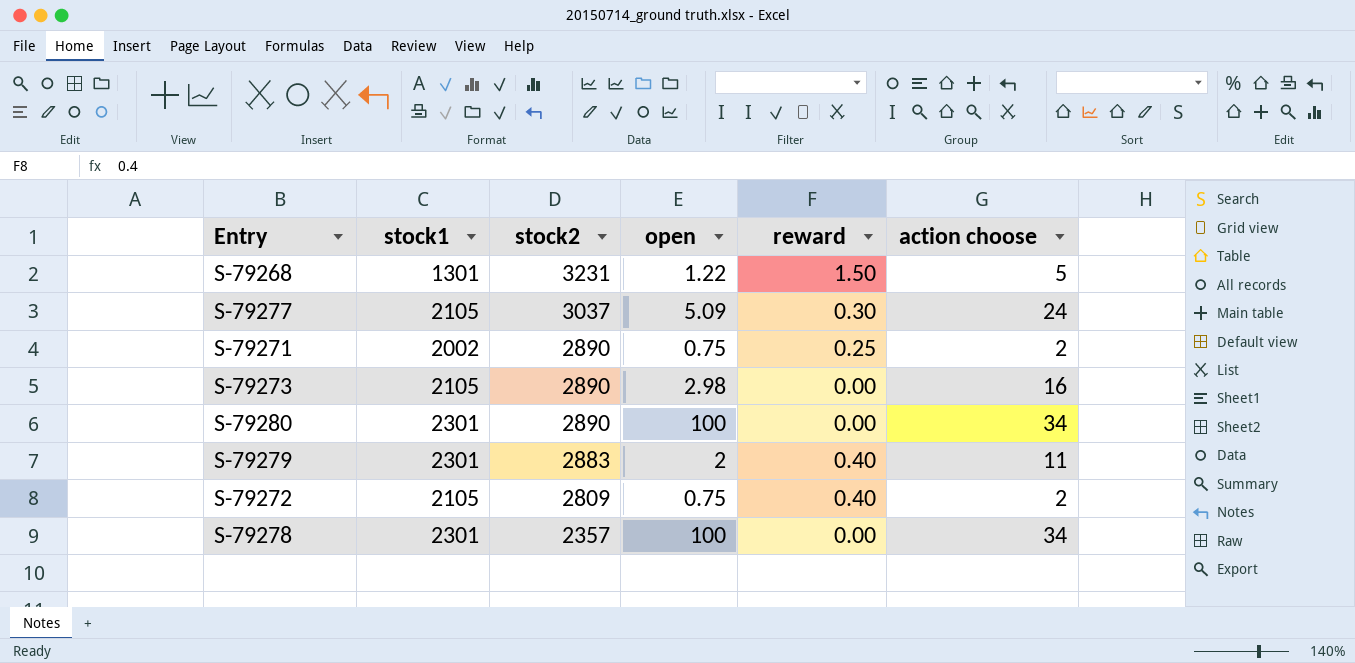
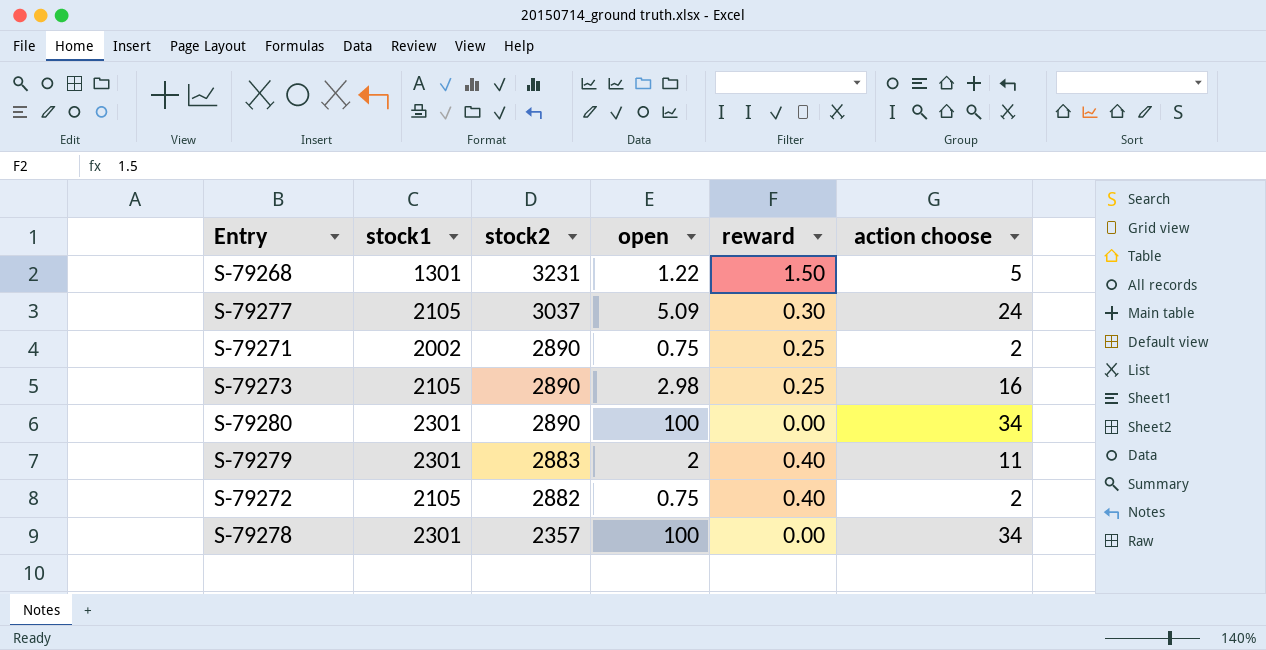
S-79273 | reward: 0.00 -> 0.25
S-79272 | stock2: 2809 -> 2882

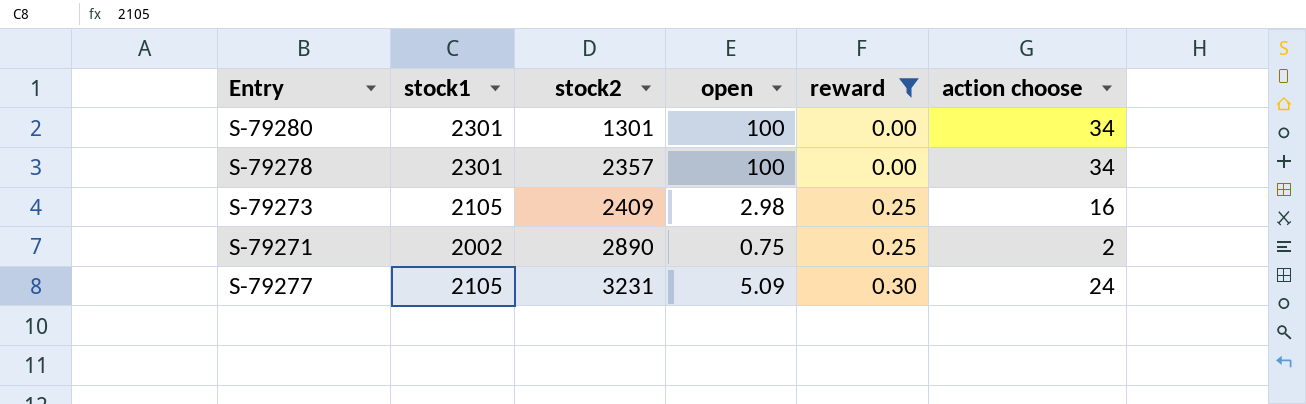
filter: none -> reward <= 0.30
row order: stock2 descending -> stock2 ascending
S-79280 | stock2: 2890 -> 1301
S-79273 | stock2: 2890 -> 2409
S-79277 | stock2: 3037 -> 3231

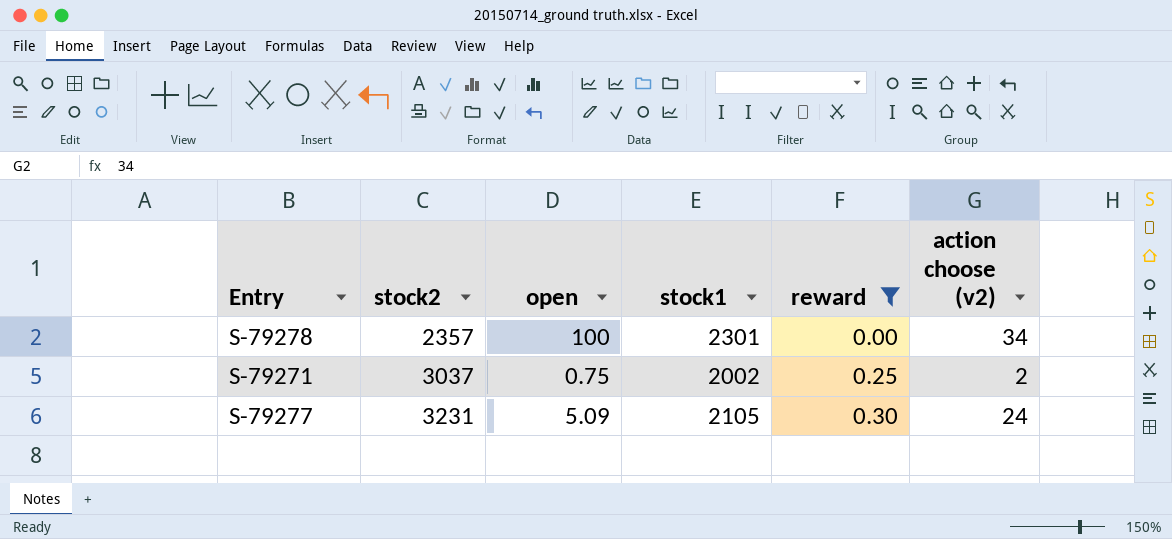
column stock1 | position: 2 -> 4
column name: action choose -> action choose (v2)
row S-79280: 2301 | 1301 | 100 | 0.00 | 34 -> none
row S-79273: 2105 | 2409 | 2.98 | 0.25 | 16 -> none
S-79271 | stock2: 2890 -> 3037

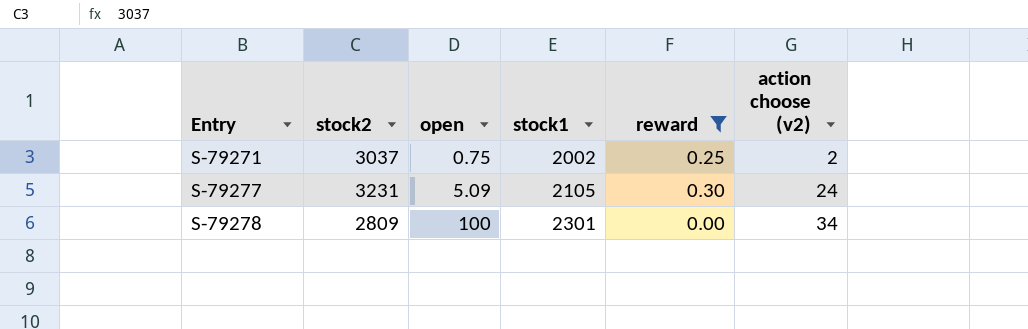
row order: stock2 ascending -> Entry ascending
S-79278 | stock2: 2357 -> 2809

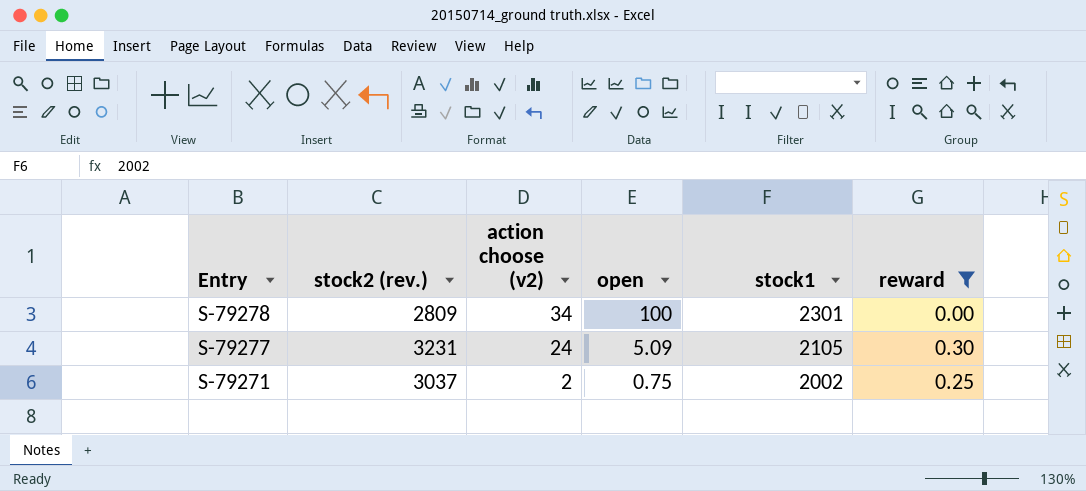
row order: Entry ascending -> Entry descending
column name: stock2 -> stock2 (rev.)
column action choose (v2) | position: 6 -> 3

